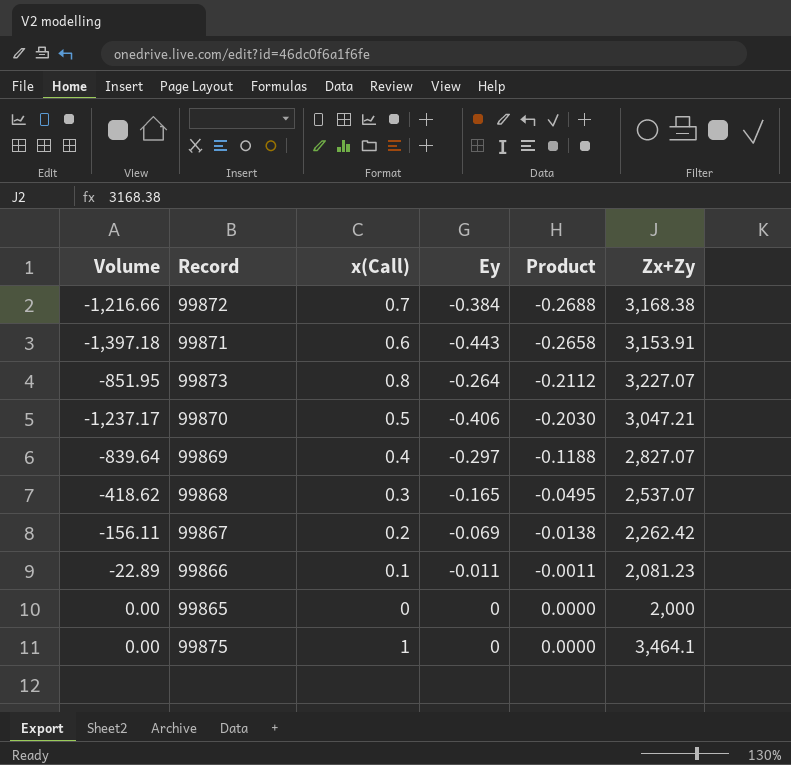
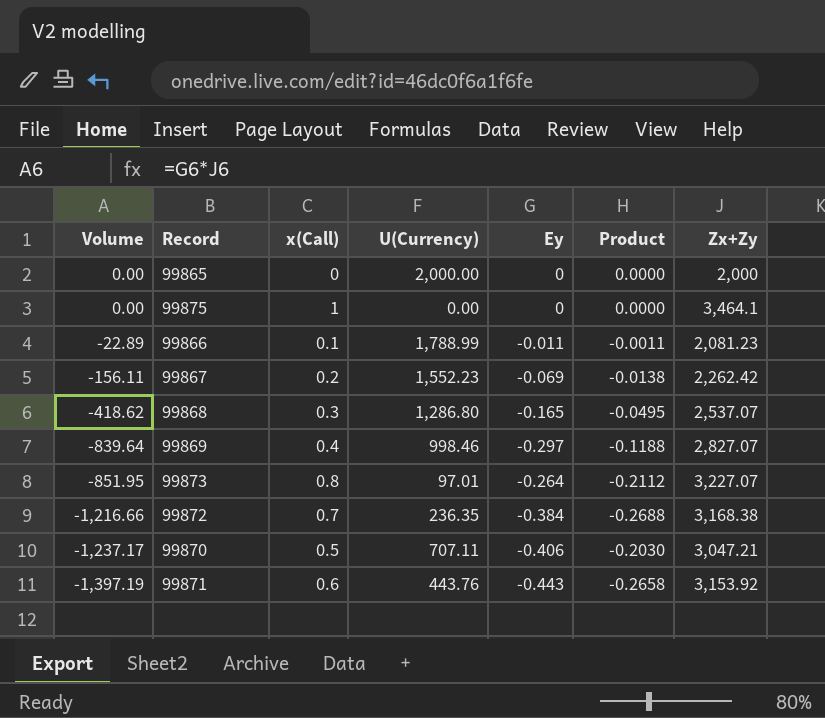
row order: Product ascending -> Volume descending
column U(Currency) | position: none -> 4
99871 | Volume: -1,397.18 -> -1,397.19
99871 | Zx+Zy: 3,153.91 -> 3,153.92

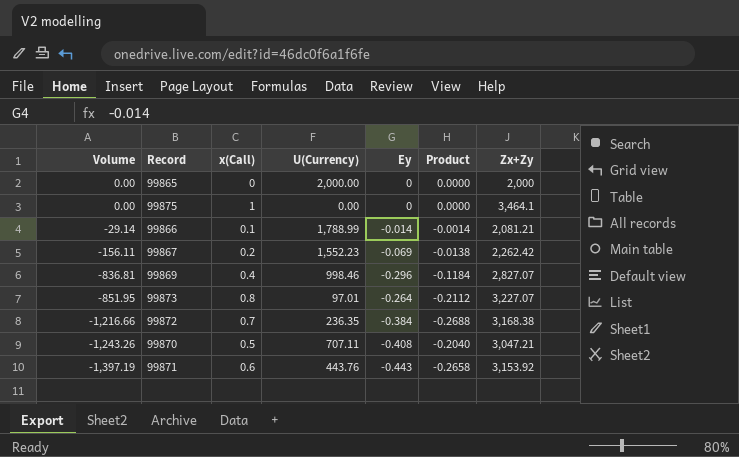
row 99868: -418.62 | 0.3 | 1,286.80 | -0.165 | -0.0495 | 2,537.07 -> none
99866 | Volume: -22.89 -> -29.14
99866 | Ey: -0.011 -> -0.014
99866 | Product: -0.0011 -> -0.0014
99866 | Zx+Zy: 2,081.23 -> 2,081.21
99869 | Volume: -839.64 -> -836.81
99869 | Ey: -0.297 -> -0.296
99869 | Product: -0.1188 -> -0.1184
99870 | Volume: -1,237.17 -> -1,243.26
99870 | Ey: -0.406 -> -0.408
99870 | Product: -0.2030 -> -0.2040

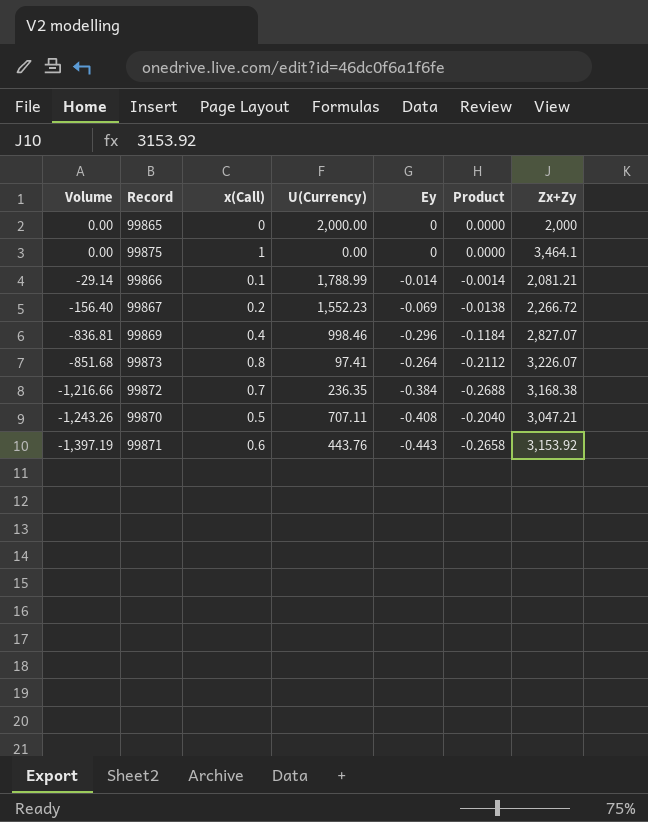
99867 | Volume: -156.11 -> -156.40
99867 | Zx+Zy: 2,262.42 -> 2,266.72
99873 | Volume: -851.95 -> -851.68
99873 | U(Currency): 97.01 -> 97.41
99873 | Zx+Zy: 3,227.07 -> 3,226.07

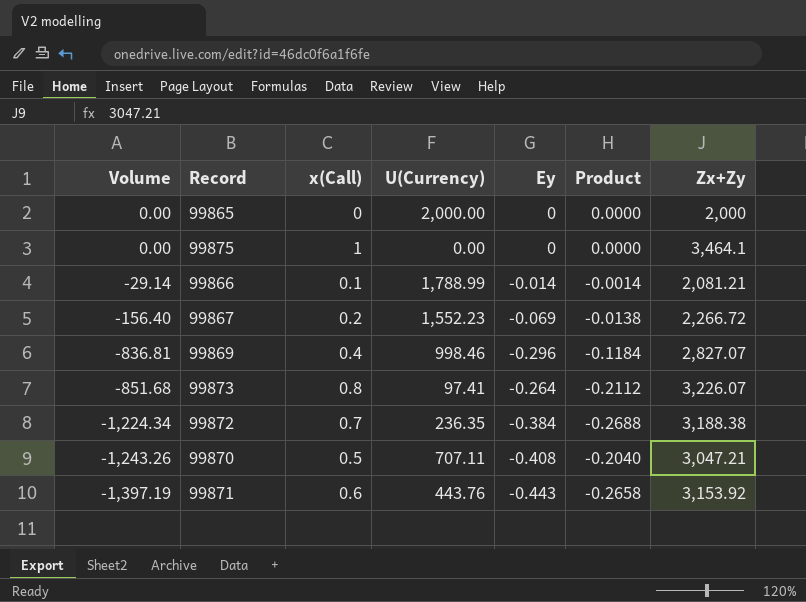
99872 | Volume: -1,216.66 -> -1,224.34
99872 | Zx+Zy: 3,168.38 -> 3,188.38

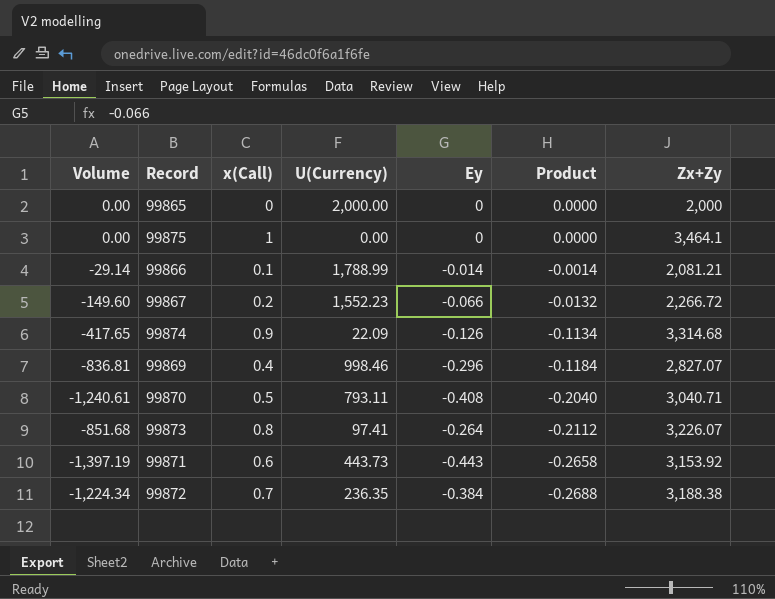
row order: Volume descending -> Product descending
99867 | Volume: -156.40 -> -149.60
99867 | Ey: -0.069 -> -0.066
99867 | Product: -0.0138 -> -0.0132
row 99874: none -> -417.65 | 0.9 | 22.09 | -0.126 | -0.1134 | 3,314.68
99870 | Volume: -1,243.26 -> -1,240.61
99870 | U(Currency): 707.11 -> 793.11
99870 | Zx+Zy: 3,047.21 -> 3,040.71
99871 | U(Currency): 443.76 -> 443.73

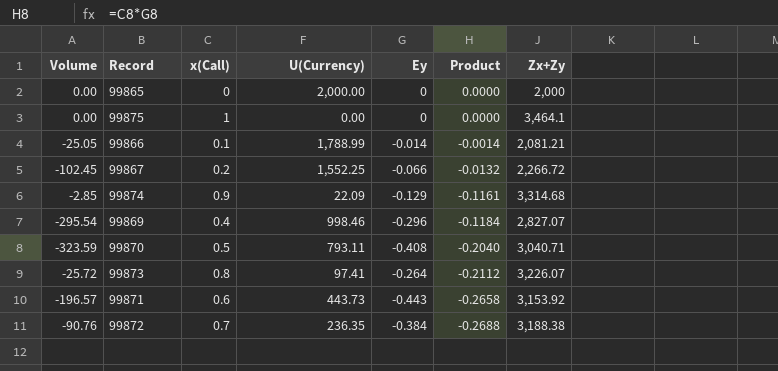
column Volume | formula: [Ey] * [Zx+Zy] -> [U(Currency)] * [Ey]
99867 | U(Currency): 1,552.23 -> 1,552.25
99874 | Ey: -0.126 -> -0.129
99874 | Product: -0.1134 -> -0.1161

